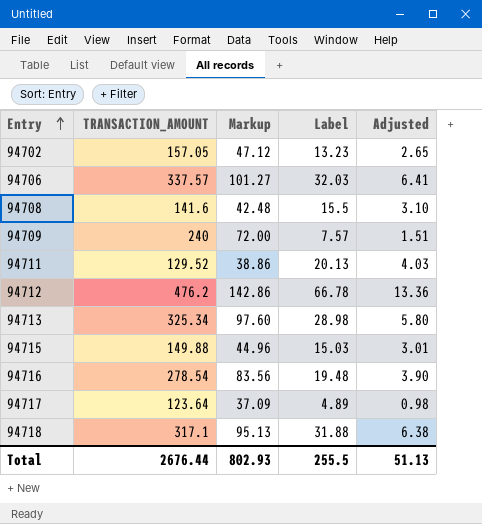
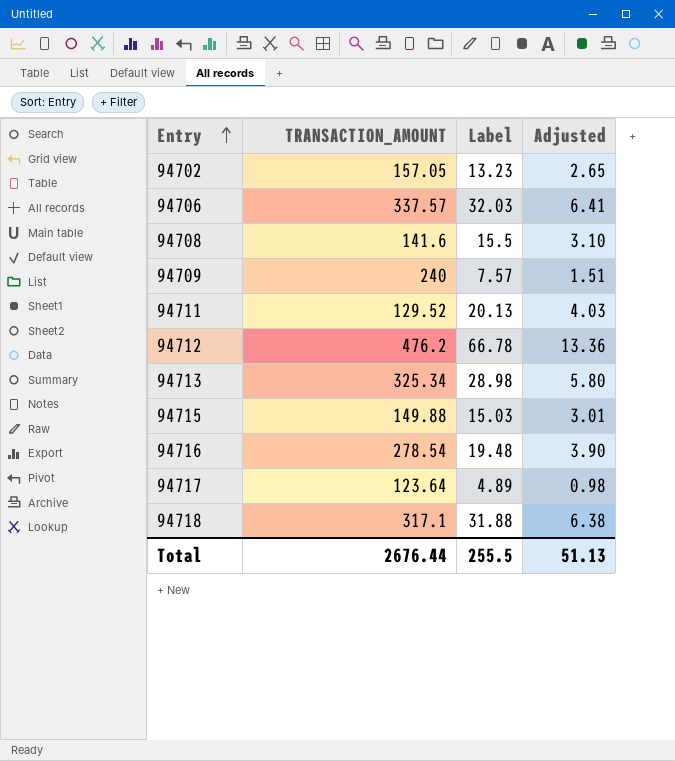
column Markup | formula: [TRANSACTION_AMOUNT] * 0.3 -> none

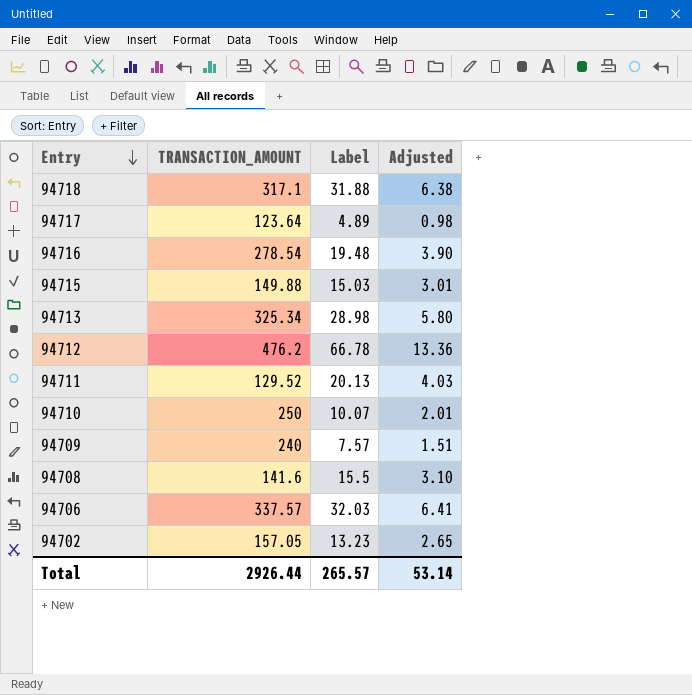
row order: Entry ascending -> Entry descending
row 94710: none -> 250 | 10.07 | 2.01
Total | TRANSACTION_AMOUNT: 2676.44 -> 2926.44
Total | Label: 255.5 -> 265.57
Total | Adjusted: 51.13 -> 53.14

